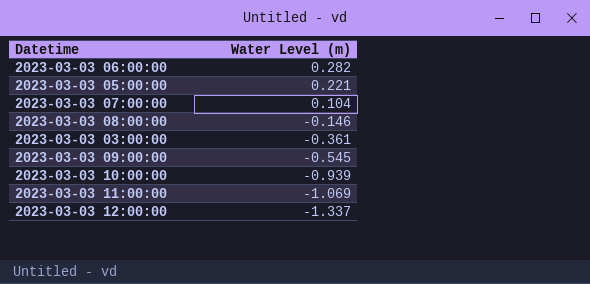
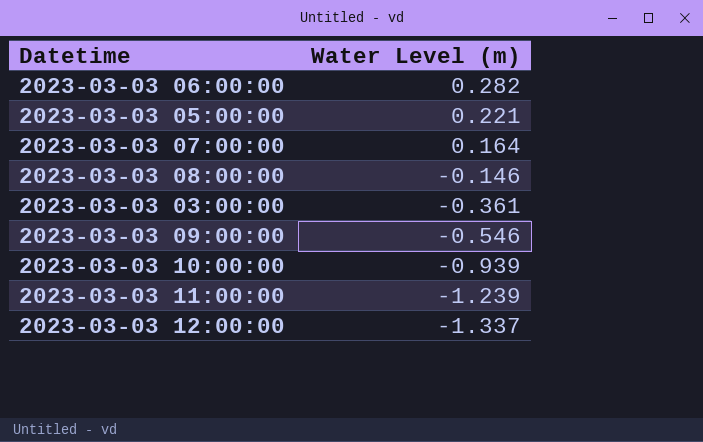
2023-03-03 07:00:00 | Water Level (m): 0.104 -> 0.164
2023-03-03 09:00:00 | Water Level (m): -0.545 -> -0.546
2023-03-03 11:00:00 | Water Level (m): -1.069 -> -1.239

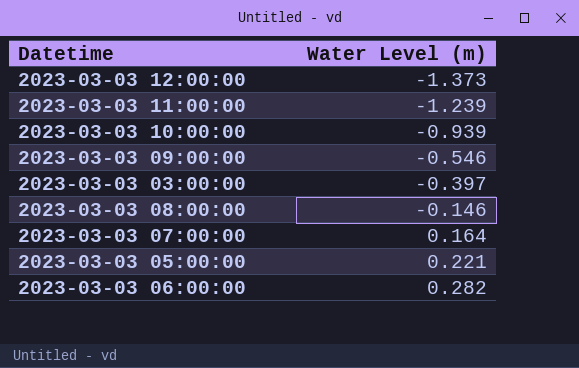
row order: Water Level (m) descending -> Water Level (m) ascending
2023-03-03 12:00:00 | Water Level (m): -1.337 -> -1.373
2023-03-03 03:00:00 | Water Level (m): -0.361 -> -0.397

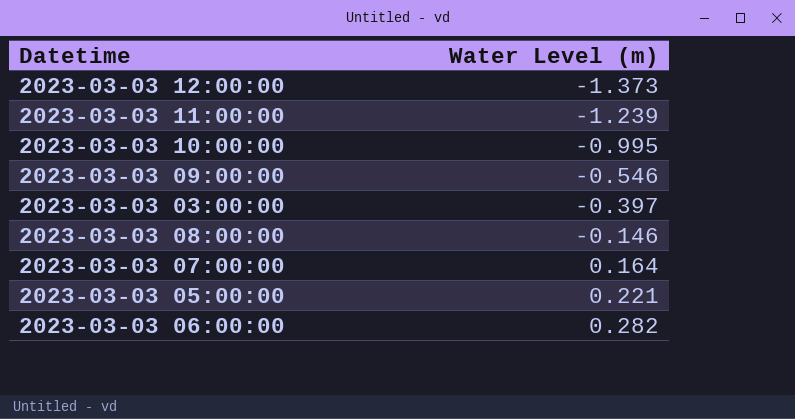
2023-03-03 10:00:00 | Water Level (m): -0.939 -> -0.995

